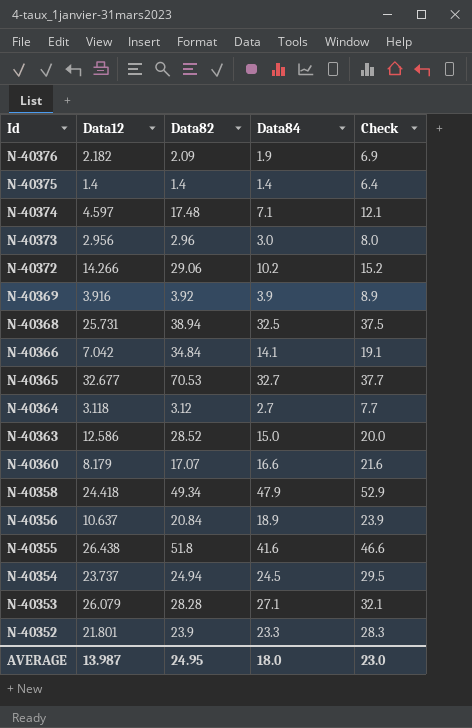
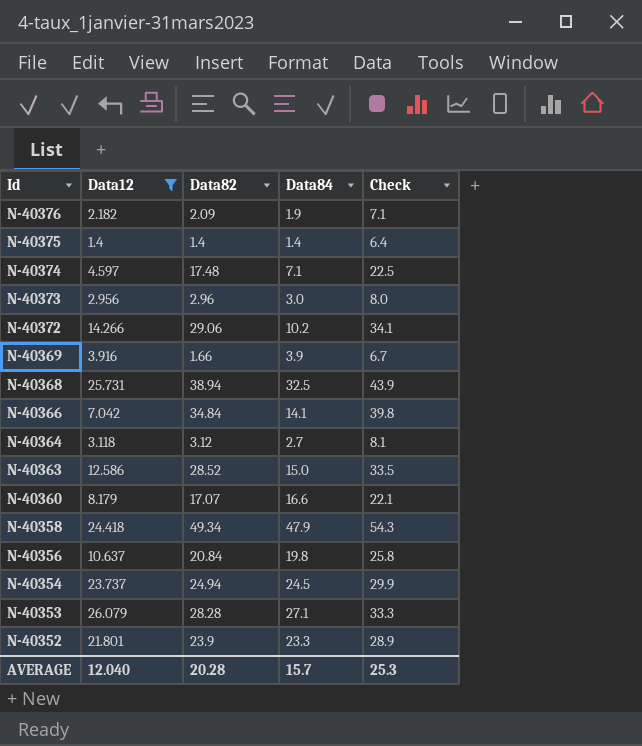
filter: none -> Data12 <= 26.079
column Check | formula: [Data84] + 5 -> [Data82] + 5
N-40369 | Data82: 3.92 -> 1.66
N-40356 | Data84: 18.9 -> 19.8
AVERAGE | Data12: 13.987 -> 12.040
AVERAGE | Data82: 24.95 -> 20.28
AVERAGE | Data84: 18.0 -> 15.7
AVERAGE | Check: 23.0 -> 25.3

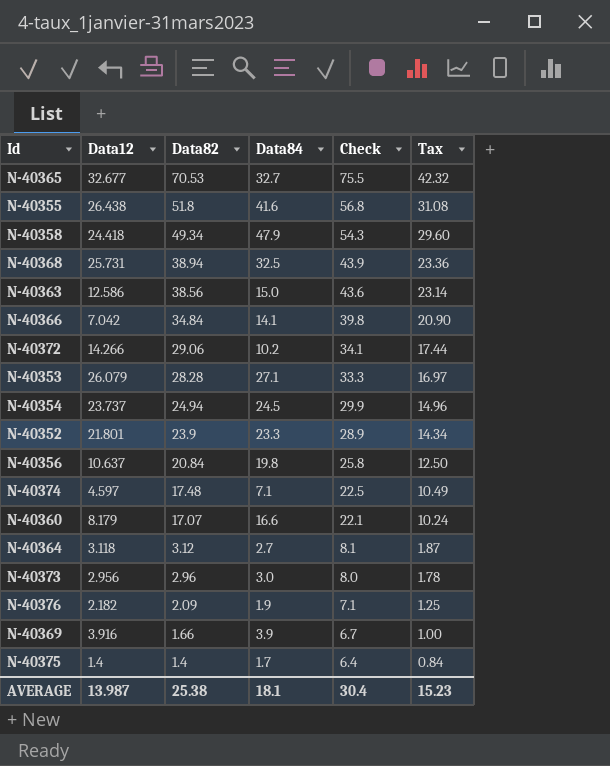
filter: Data12 <= 26.079 -> none
row order: Id descending -> Data82 descending
column Tax | formula: none -> [Data82] * 0.6
N-40363 | Data82: 28.52 -> 38.56
N-40363 | Check: 33.5 -> 43.6
N-40375 | Data84: 1.4 -> 1.7
AVERAGE | Data12: 12.040 -> 13.987
AVERAGE | Data82: 20.28 -> 25.38
AVERAGE | Data84: 15.7 -> 18.1
AVERAGE | Check: 25.3 -> 30.4

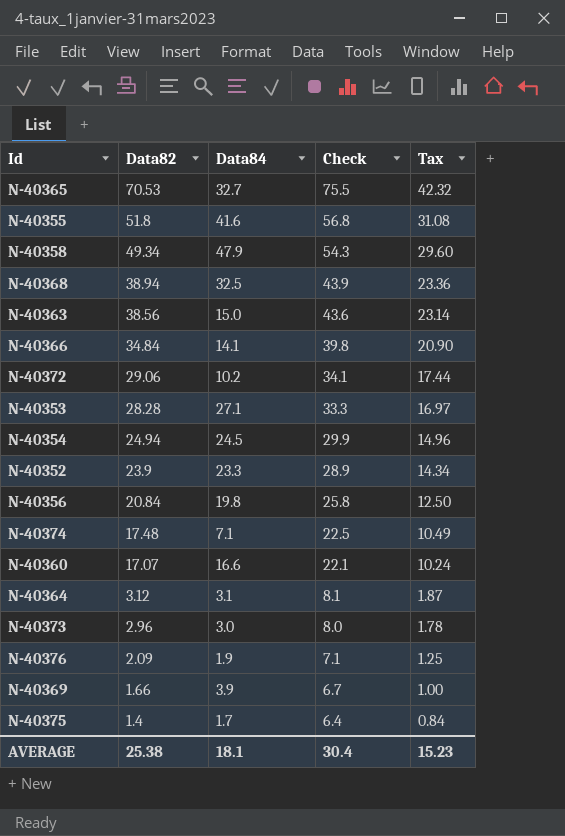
column Data12 | position: 2 -> none
N-40364 | Data84: 2.7 -> 3.1

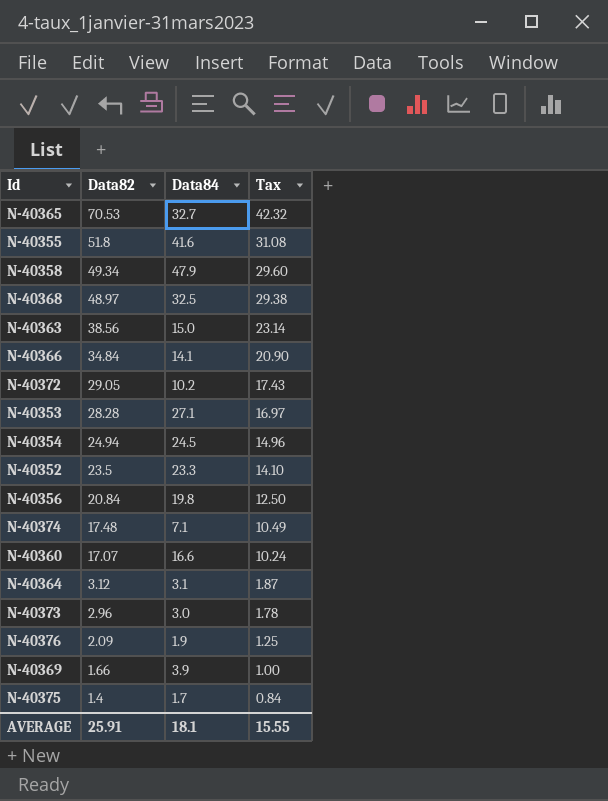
column Check | formula: [Data82] + 5 -> none
N-40368 | Data82: 38.94 -> 48.97
N-40368 | Tax: 23.36 -> 29.38
N-40372 | Data82: 29.06 -> 29.05
N-40372 | Tax: 17.44 -> 17.43
N-40352 | Data82: 23.9 -> 23.5
N-40352 | Tax: 14.34 -> 14.10
AVERAGE | Data82: 25.38 -> 25.91
AVERAGE | Tax: 15.23 -> 15.55

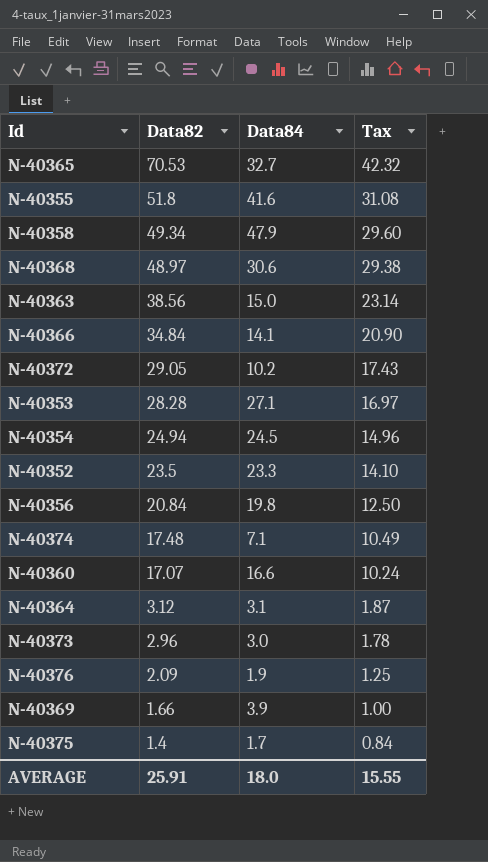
N-40368 | Data84: 32.5 -> 30.6
AVERAGE | Data84: 18.1 -> 18.0

